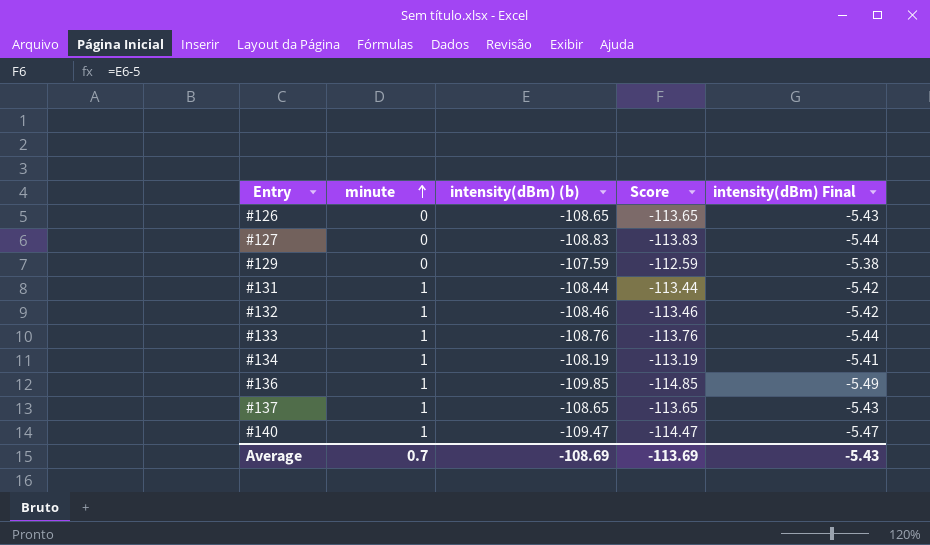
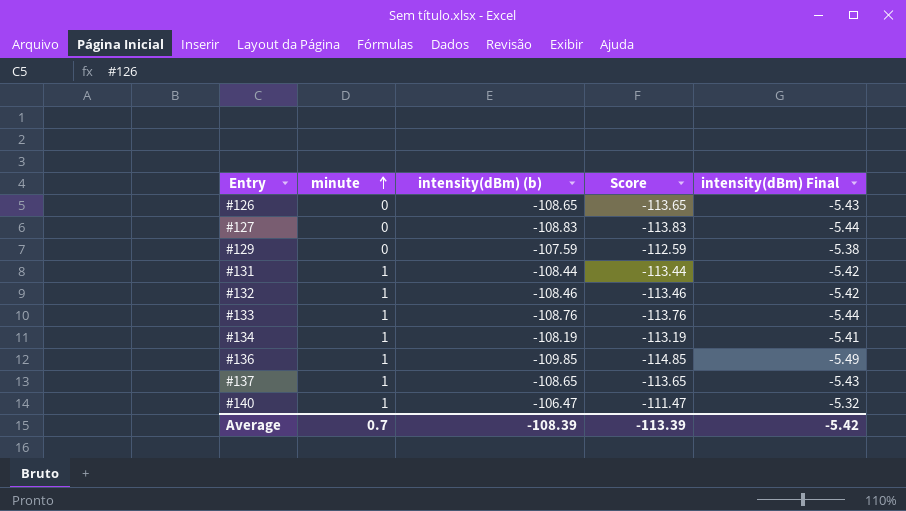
#140 | intensity(dBm) (b): -109.47 -> -106.47
#140 | Score: -114.47 -> -111.47
#140 | intensity(dBm) Final: -5.47 -> -5.32
Average | intensity(dBm) (b): -108.69 -> -108.39
Average | Score: -113.69 -> -113.39
Average | intensity(dBm) Final: -5.43 -> -5.42

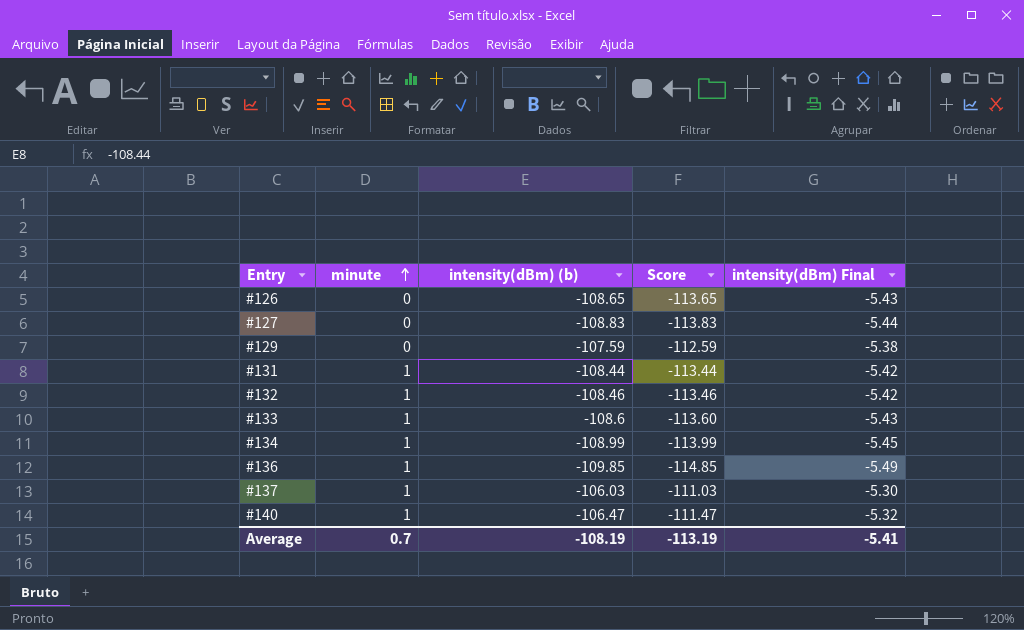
#133 | intensity(dBm) (b): -108.76 -> -108.6
#133 | Score: -113.76 -> -113.60
#133 | intensity(dBm) Final: -5.44 -> -5.43
#134 | intensity(dBm) (b): -108.19 -> -108.99
#134 | Score: -113.19 -> -113.99
#134 | intensity(dBm) Final: -5.41 -> -5.45
#137 | intensity(dBm) (b): -108.65 -> -106.03
#137 | Score: -113.65 -> -111.03
#137 | intensity(dBm) Final: -5.43 -> -5.30
Average | intensity(dBm) (b): -108.39 -> -108.19
Average | Score: -113.39 -> -113.19
Average | intensity(dBm) Final: -5.42 -> -5.41

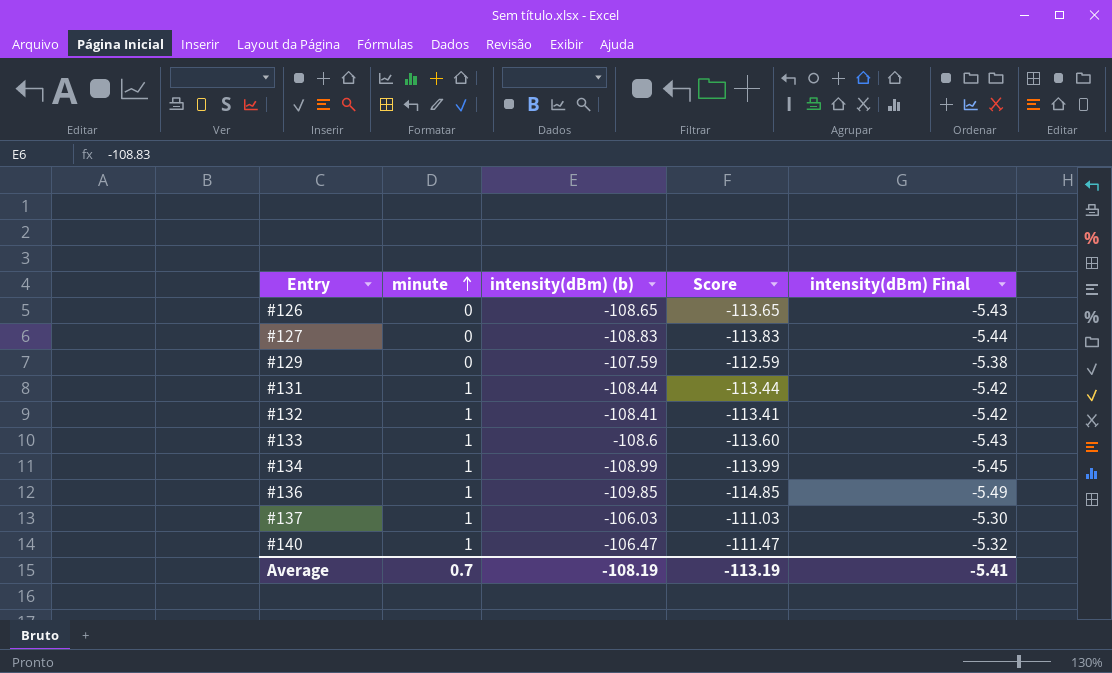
#132 | intensity(dBm) (b): -108.46 -> -108.41
#132 | Score: -113.46 -> -113.41

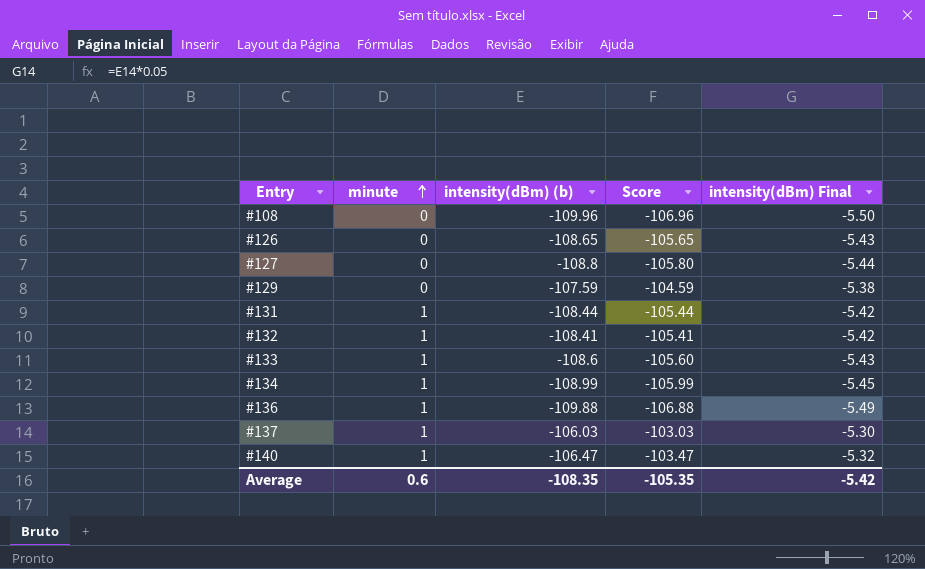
column Score | formula: [intensity(dBm) (b)] - 5 -> [intensity(dBm) (b)] + 3
row #108: none -> 0 | -109.96 | -106.96 | -5.50
#127 | intensity(dBm) (b): -108.83 -> -108.8
#136 | intensity(dBm) (b): -109.85 -> -109.88
Average | minute: 0.7 -> 0.6
Average | intensity(dBm) (b): -108.19 -> -108.35
Average | Score: -113.19 -> -105.35
Average | intensity(dBm) Final: -5.41 -> -5.42

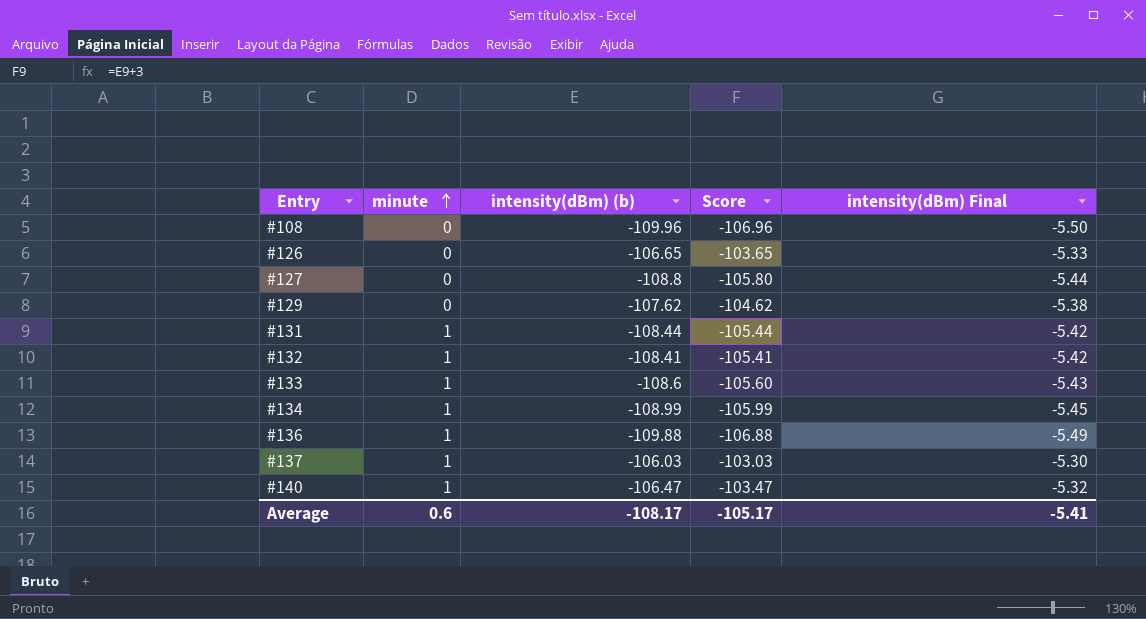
#126 | intensity(dBm) (b): -108.65 -> -106.65
#126 | Score: -105.65 -> -103.65
#126 | intensity(dBm) Final: -5.43 -> -5.33
#129 | intensity(dBm) (b): -107.59 -> -107.62
#129 | Score: -104.59 -> -104.62
Average | intensity(dBm) (b): -108.35 -> -108.17
Average | Score: -105.35 -> -105.17
Average | intensity(dBm) Final: -5.42 -> -5.41

